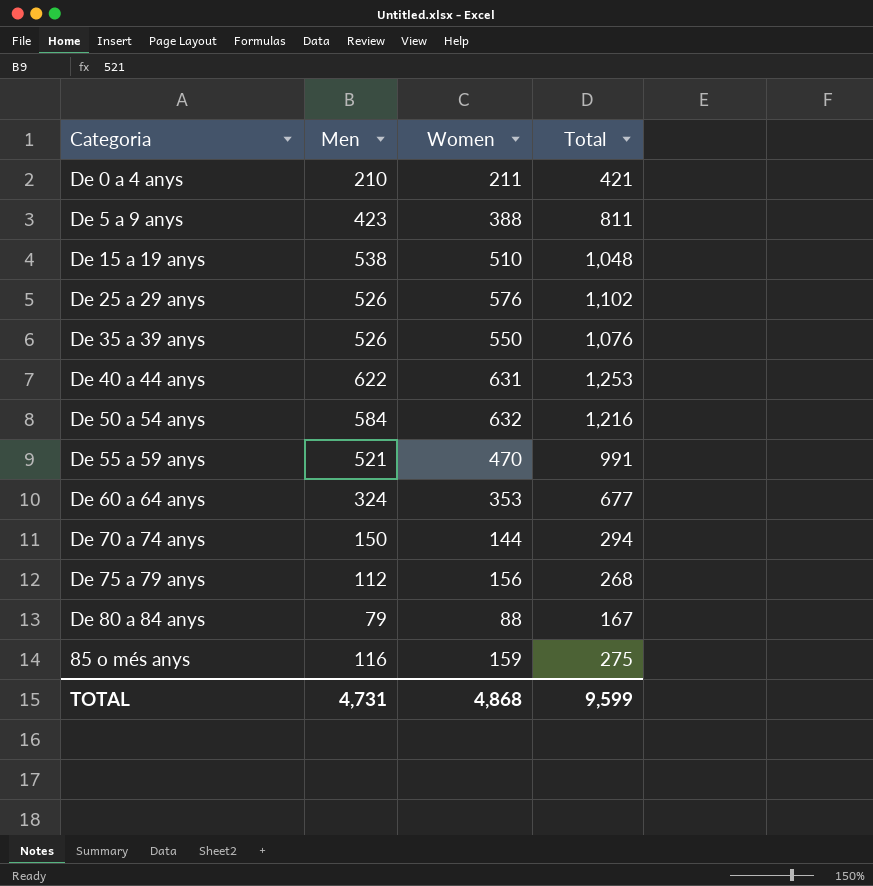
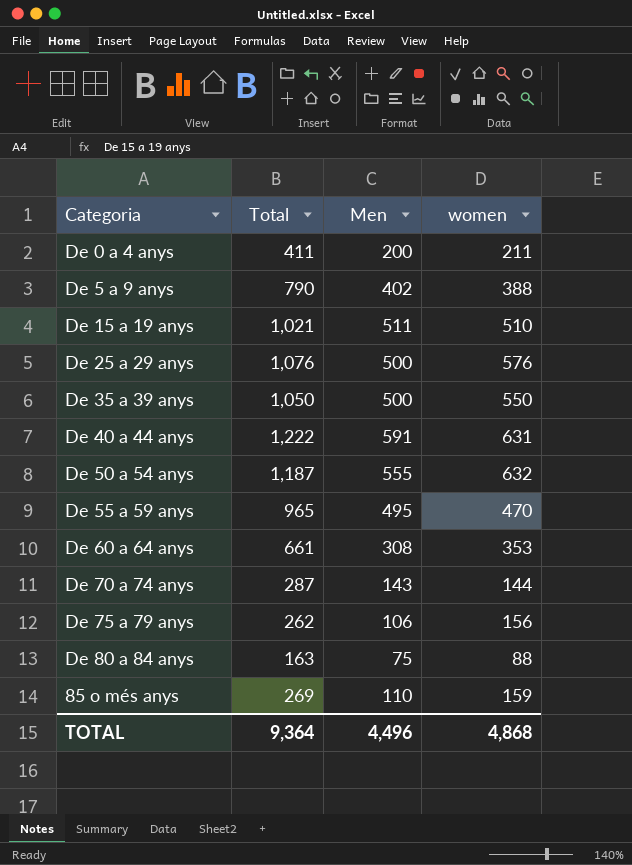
column Total | position: 4 -> 2
column name: Women -> women
De 0 a 4 anys | Total: 421 -> 411
De 0 a 4 anys | Men: 210 -> 200
De 5 a 9 anys | Total: 811 -> 790
De 5 a 9 anys | Men: 423 -> 402
De 15 a 19 anys | Total: 1,048 -> 1,021
De 15 a 19 anys | Men: 538 -> 511
De 25 a 29 anys | Total: 1,102 -> 1,076
De 25 a 29 anys | Men: 526 -> 500
De 35 a 39 anys | Total: 1,076 -> 1,050
De 35 a 39 anys | Men: 526 -> 500
De 40 a 44 anys | Total: 1,253 -> 1,222
De 40 a 44 anys | Men: 622 -> 591
De 50 a 54 anys | Total: 1,216 -> 1,187
De 50 a 54 anys | Men: 584 -> 555
De 55 a 59 anys | Total: 991 -> 965
De 55 a 59 anys | Men: 521 -> 495
De 60 a 64 anys | Total: 677 -> 661
De 60 a 64 anys | Men: 324 -> 308
De 70 a 74 anys | Total: 294 -> 287
De 70 a 74 anys | Men: 150 -> 143
De 75 a 79 anys | Total: 268 -> 262
De 75 a 79 anys | Men: 112 -> 106
De 80 a 84 anys | Total: 167 -> 163
De 80 a 84 anys | Men: 79 -> 75
85 o més anys | Total: 275 -> 269
85 o més anys | Men: 116 -> 110
TOTAL | Total: 9,599 -> 9,364
TOTAL | Men: 4,731 -> 4,496

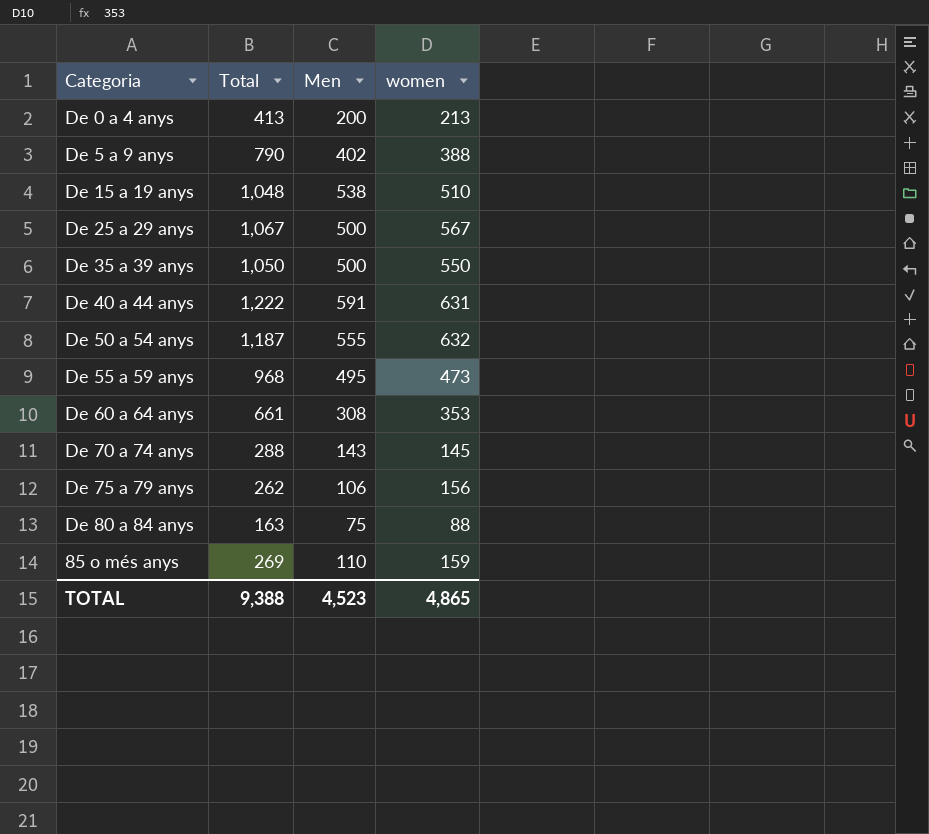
De 0 a 4 anys | Total: 411 -> 413
De 0 a 4 anys | women: 211 -> 213
De 15 a 19 anys | Total: 1,021 -> 1,048
De 15 a 19 anys | Men: 511 -> 538
De 25 a 29 anys | Total: 1,076 -> 1,067
De 25 a 29 anys | women: 576 -> 567
De 55 a 59 anys | Total: 965 -> 968
De 55 a 59 anys | women: 470 -> 473
De 70 a 74 anys | Total: 287 -> 288
De 70 a 74 anys | women: 144 -> 145
TOTAL | Total: 9,364 -> 9,388
TOTAL | Men: 4,496 -> 4,523
TOTAL | women: 4,868 -> 4,865

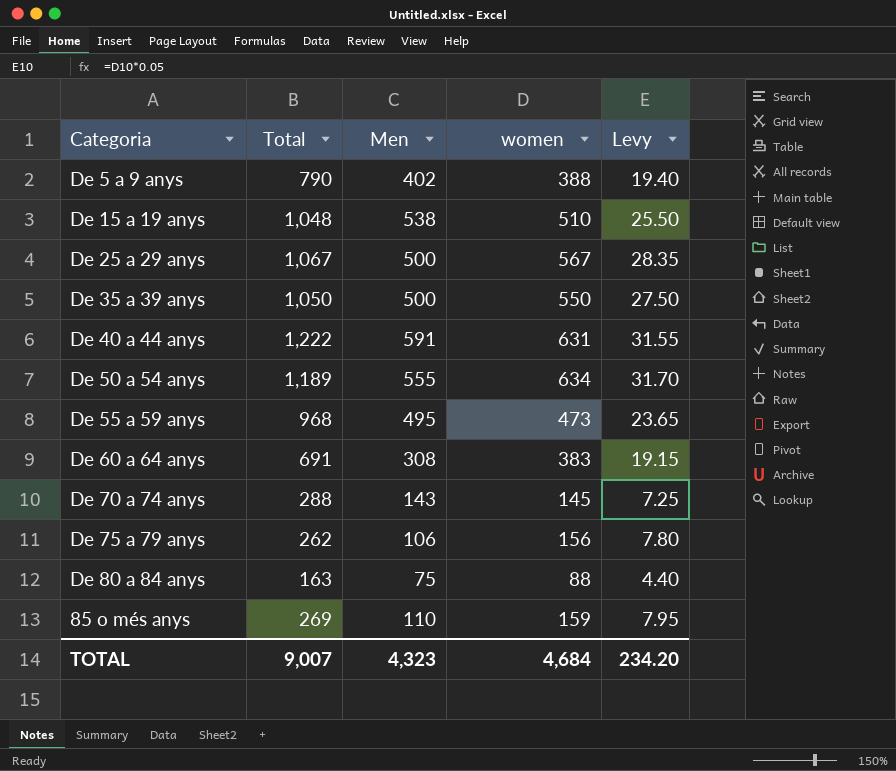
column Levy | formula: none -> [women] * 0.05
row De 0 a 4 anys: 413 | 200 | 213 -> none
De 50 a 54 anys | Total: 1,187 -> 1,189
De 50 a 54 anys | women: 632 -> 634
De 60 a 64 anys | Total: 661 -> 691
De 60 a 64 anys | women: 353 -> 383
TOTAL | Total: 9,388 -> 9,007
TOTAL | Men: 4,523 -> 4,323
TOTAL | women: 4,865 -> 4,684

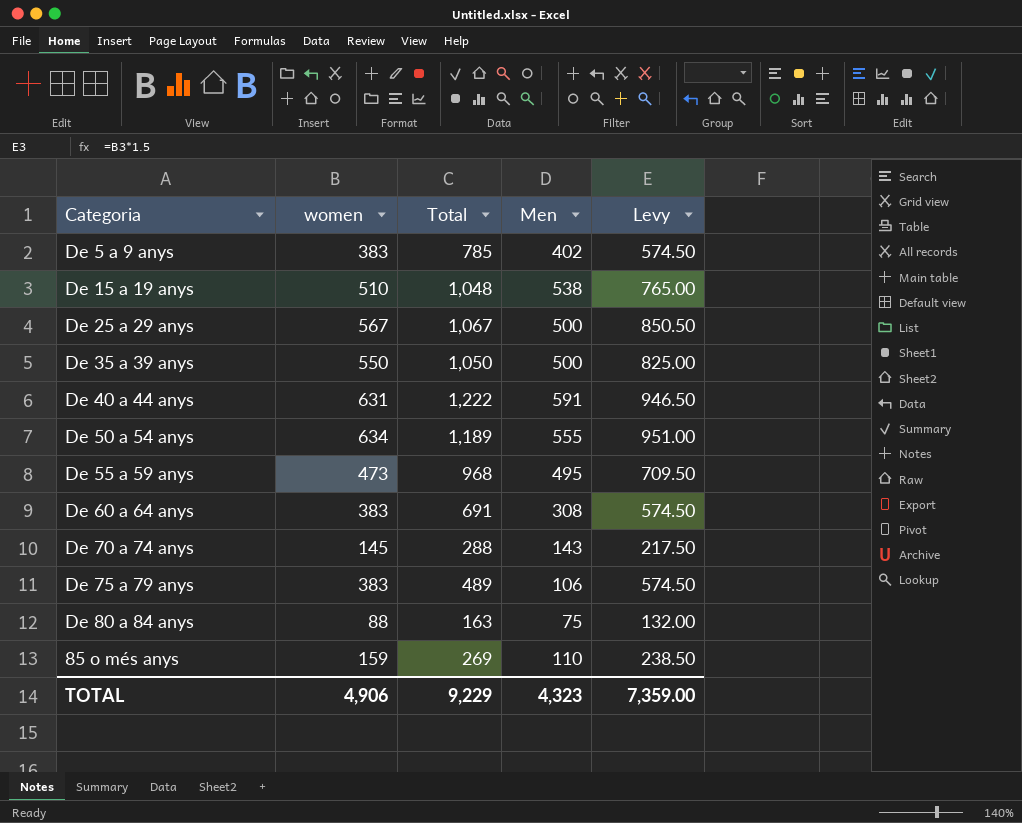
column women | position: 4 -> 2
column Levy | formula: [women] * 0.05 -> [women] * 1.5
De 5 a 9 anys | women: 388 -> 383
De 5 a 9 anys | Total: 790 -> 785
De 75 a 79 anys | women: 156 -> 383
De 75 a 79 anys | Total: 262 -> 489
TOTAL | women: 4,684 -> 4,906
TOTAL | Total: 9,007 -> 9,229
TOTAL | Levy: 234.20 -> 7,359.00

